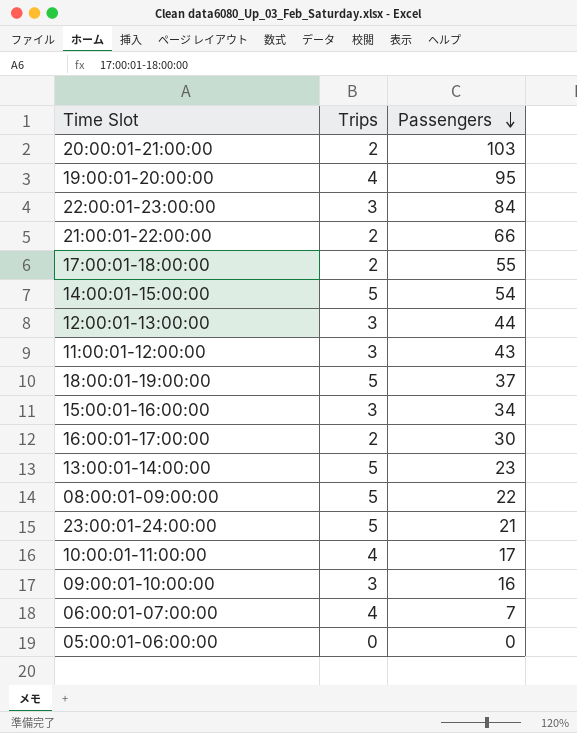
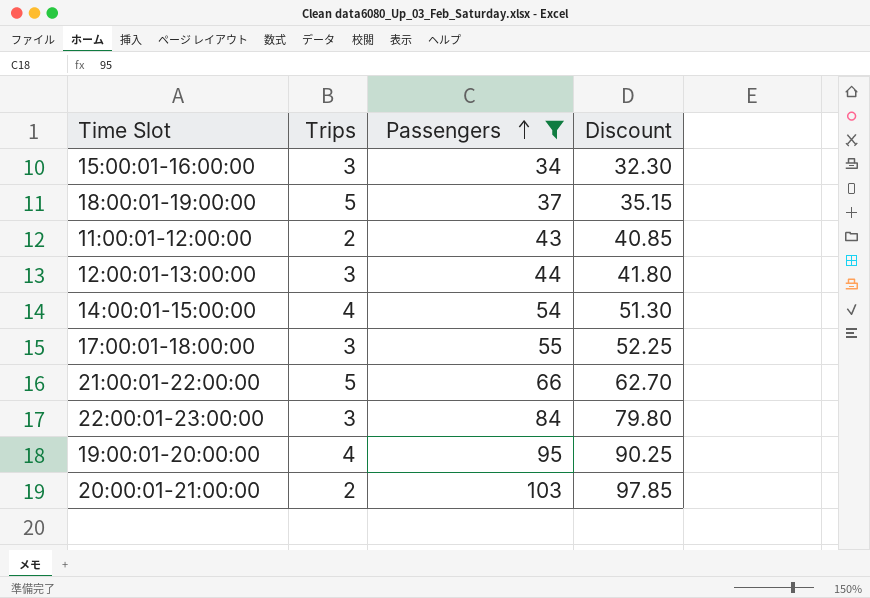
filter: none -> Passengers >= 34
row order: Passengers descending -> Passengers ascending
column Discount | formula: none -> [Passengers] * 0.95
11:00:01-12:00:00 | Trips: 3 -> 2
14:00:01-15:00:00 | Trips: 5 -> 4
17:00:01-18:00:00 | Trips: 2 -> 3
21:00:01-22:00:00 | Trips: 2 -> 5

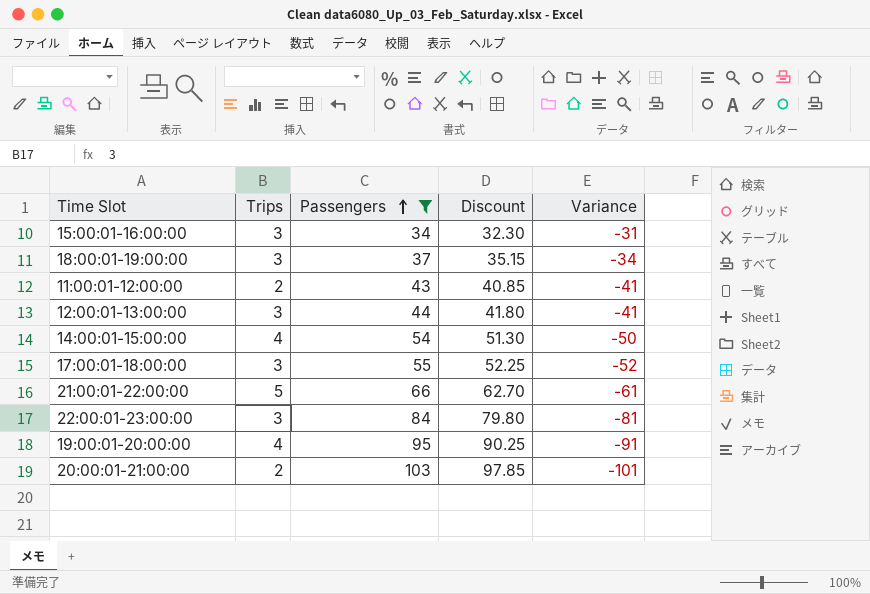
column Variance | formula: none -> [Trips] - [Passengers]
18:00:01-19:00:00 | Trips: 5 -> 3

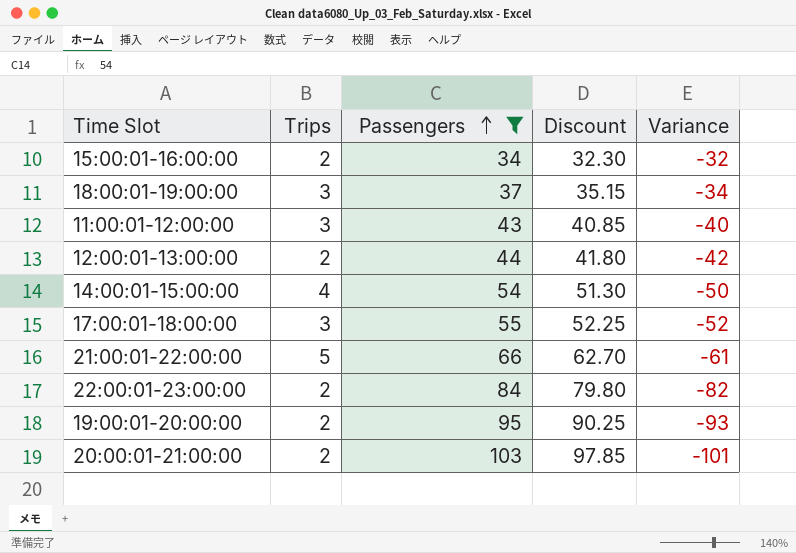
15:00:01-16:00:00 | Trips: 3 -> 2
15:00:01-16:00:00 | Variance: -31 -> -32
11:00:01-12:00:00 | Trips: 2 -> 3
11:00:01-12:00:00 | Variance: -41 -> -40
12:00:01-13:00:00 | Trips: 3 -> 2
12:00:01-13:00:00 | Variance: -41 -> -42
22:00:01-23:00:00 | Trips: 3 -> 2
22:00:01-23:00:00 | Variance: -81 -> -82
19:00:01-20:00:00 | Trips: 4 -> 2
19:00:01-20:00:00 | Variance: -91 -> -93

